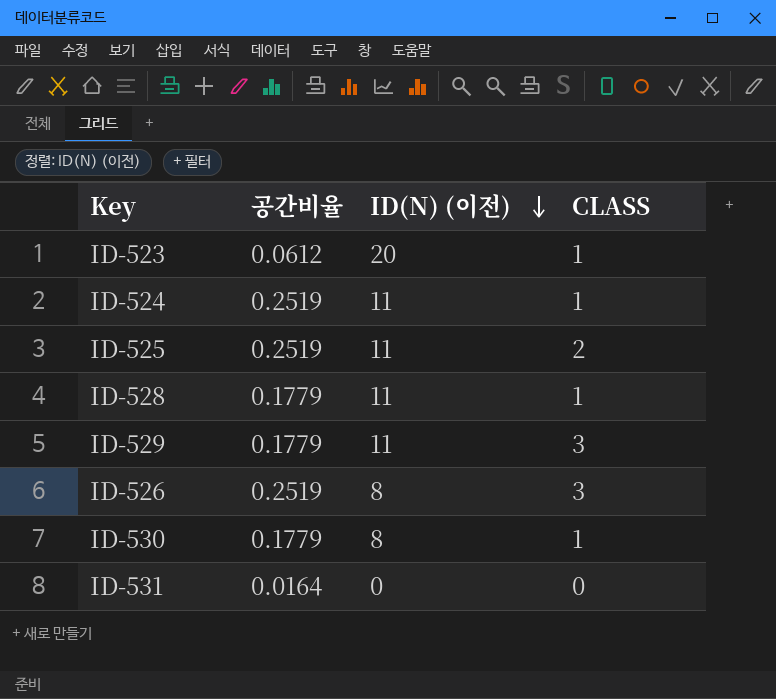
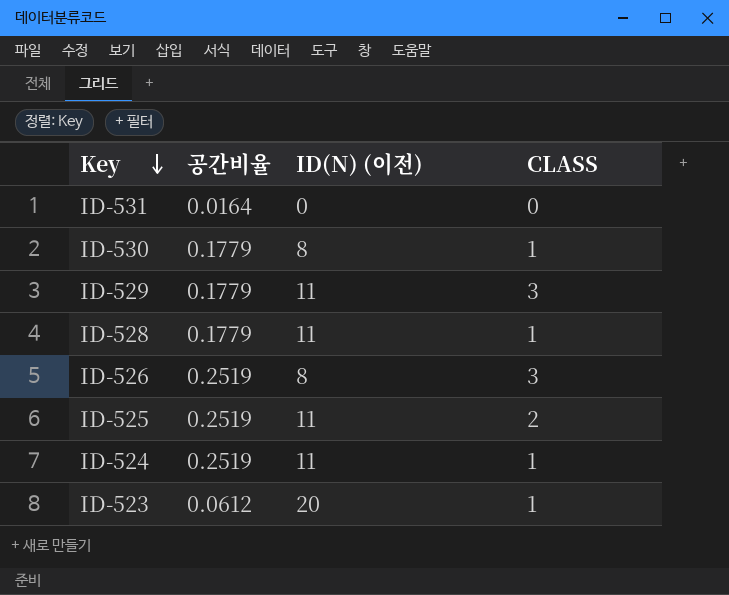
row order: ID(N) (이전) descending -> Key descending

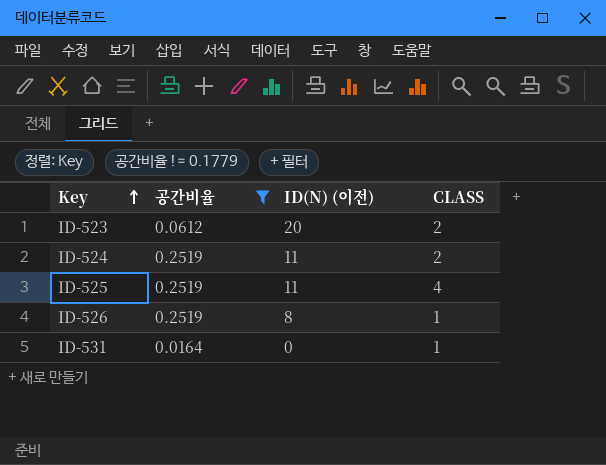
filter: none -> 공간비율 != 0.1779
row order: Key descending -> Key ascending
ID-523 | CLASS: 1 -> 2
ID-524 | CLASS: 1 -> 2
ID-525 | CLASS: 2 -> 4
ID-526 | CLASS: 3 -> 1
ID-531 | CLASS: 0 -> 1

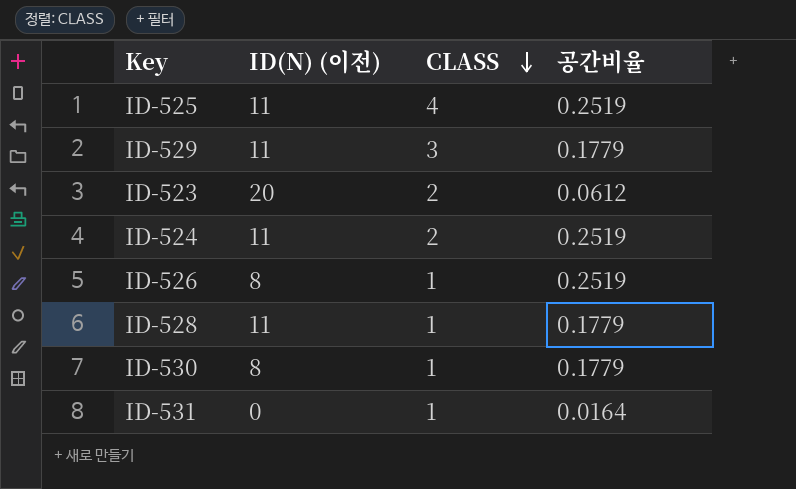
filter: 공간비율 != 0.1779 -> none
row order: Key ascending -> CLASS descending
column 공간비율 | position: 2 -> 4

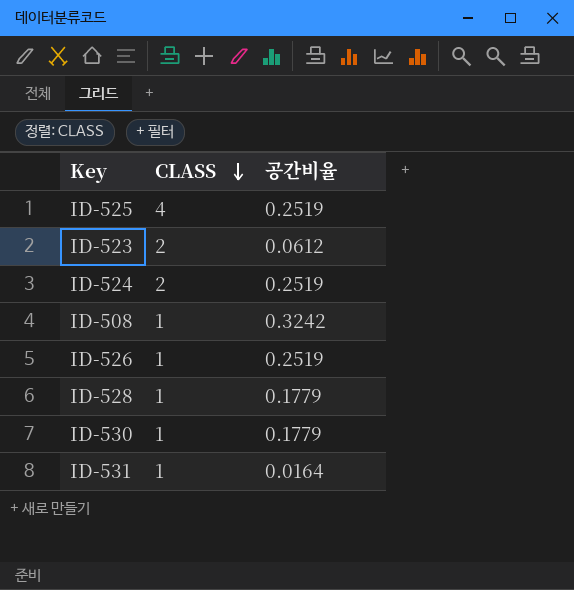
column ID(N) (이전) | position: 2 -> none
row ID-529: 11 | 3 | 0.1779 -> none
row ID-508: none -> 1 | 0.3242

